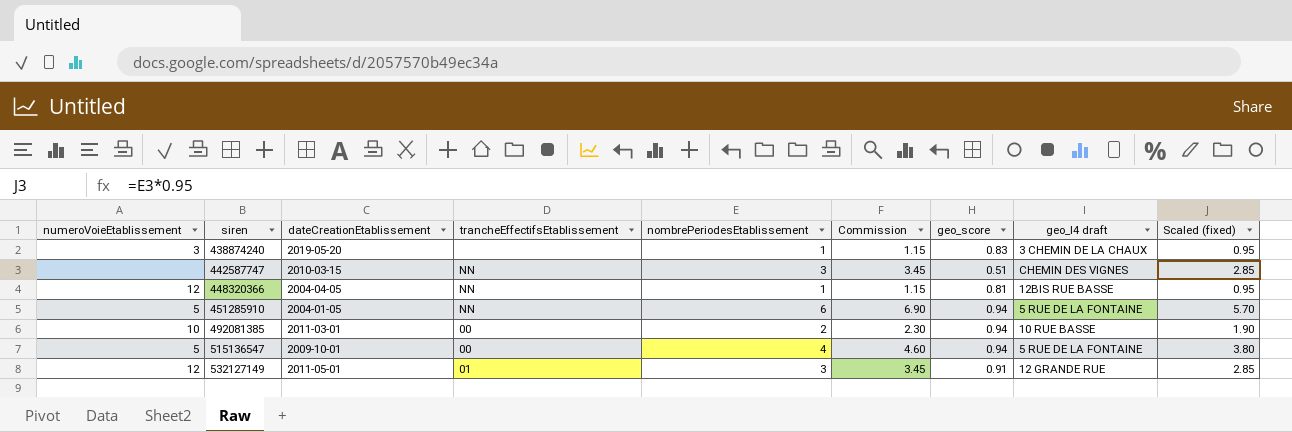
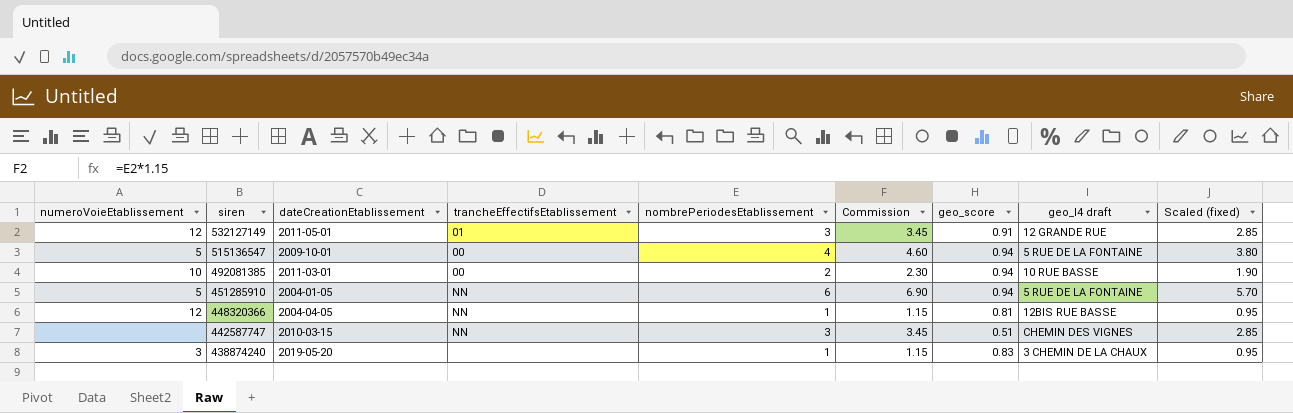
row order: siren ascending -> siren descending

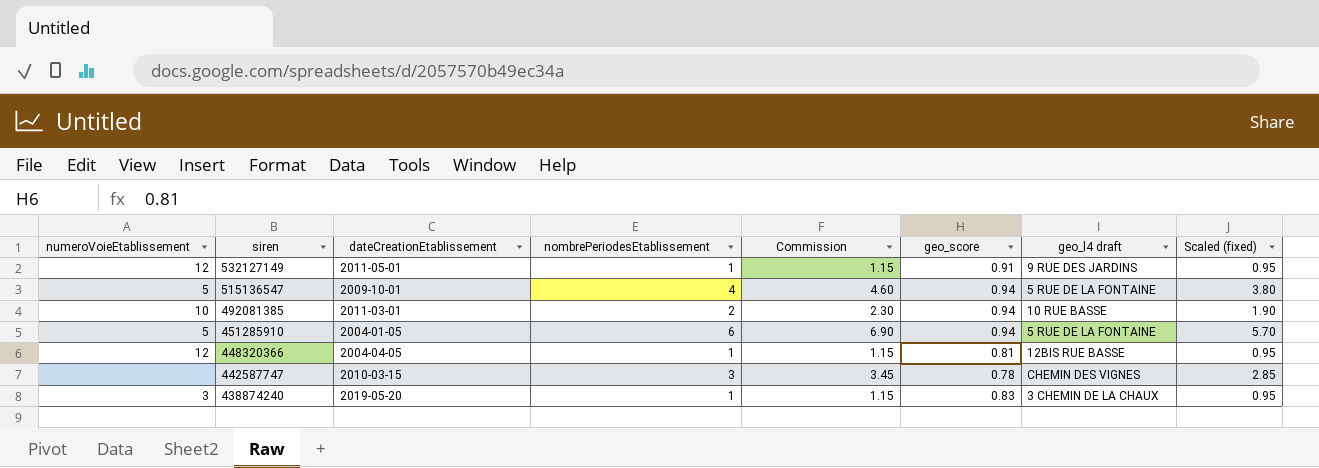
column trancheEffectifsEtablissement | position: 4 -> none
532127149 | nombrePeriodesEtablissement: 3 -> 1
532127149 | Commission: 3.45 -> 1.15
532127149 | geo_l4 draft: 12 GRANDE RUE -> 9 RUE DES JARDINS
532127149 | Scaled (fixed): 2.85 -> 0.95
442587747 | geo_score: 0.51 -> 0.78

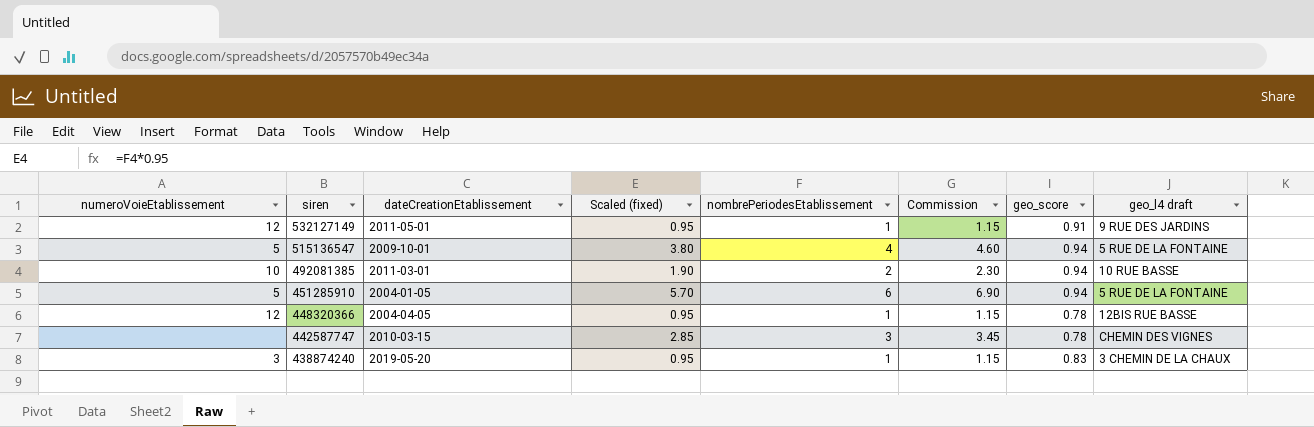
column Scaled (fixed) | position: 8 -> 4
448320366 | geo_score: 0.81 -> 0.78

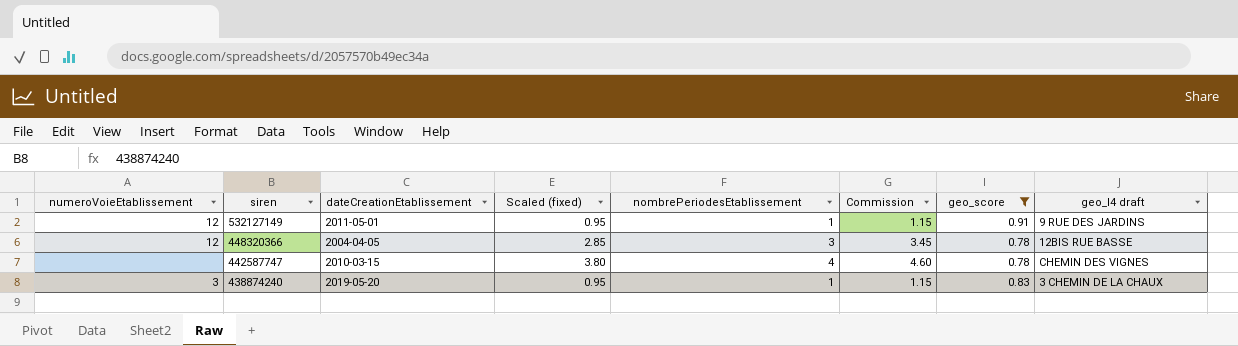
filter: none -> geo_score != 0.94
448320366 | Scaled (fixed): 0.95 -> 2.85
448320366 | nombrePeriodesEtablissement: 1 -> 3
448320366 | Commission: 1.15 -> 3.45
442587747 | Scaled (fixed): 2.85 -> 3.80
442587747 | nombrePeriodesEtablissement: 3 -> 4
442587747 | Commission: 3.45 -> 4.60

